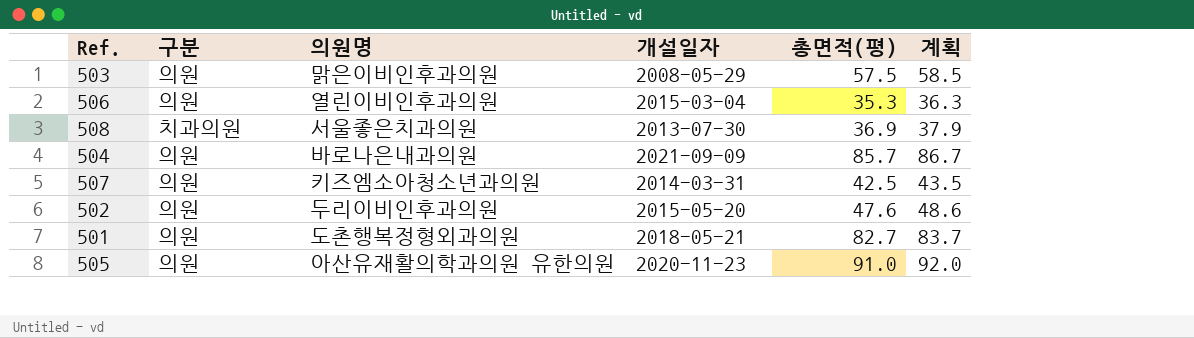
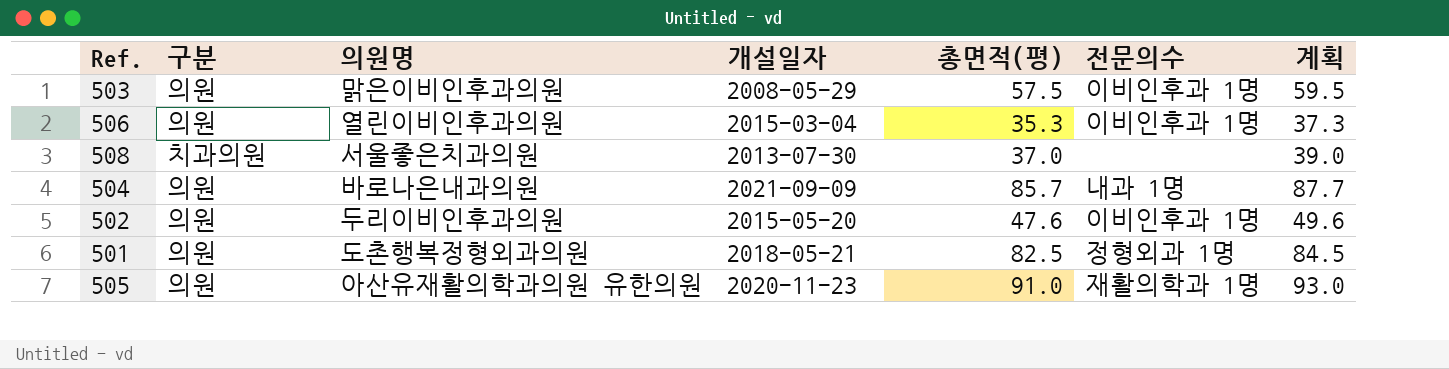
column 전문의수 | position: none -> 6
column 계획 | formula: [총면적(평)] + 1 -> [총면적(평)] + 2
row 507: 의원 | 키즈엠소아청소년과의원 | 2014-03-31 | 42.5 | 43.5 -> none
508 | 총면적(평): 36.9 -> 37.0
501 | 총면적(평): 82.7 -> 82.5

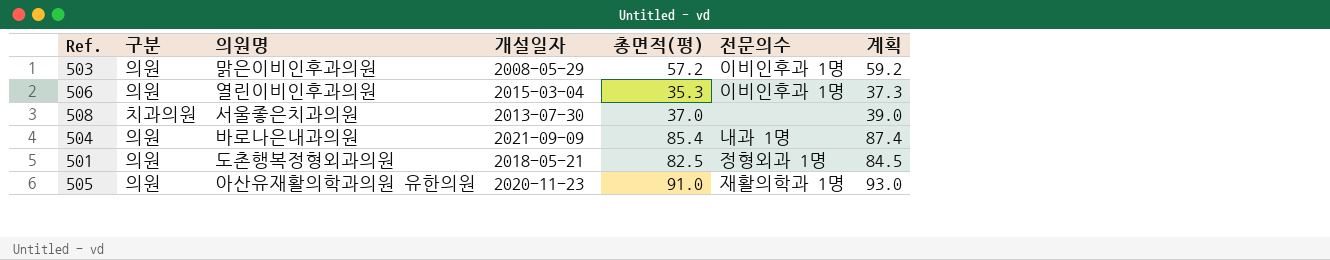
row 502: 의원 | 두리이비인후과의원 | 2015-05-20 | 47.6 | 이비인후과 1명 | 49.6 -> none
503 | 총면적(평): 57.5 -> 57.2
503 | 계획: 59.5 -> 59.2
504 | 총면적(평): 85.7 -> 85.4
504 | 계획: 87.7 -> 87.4

